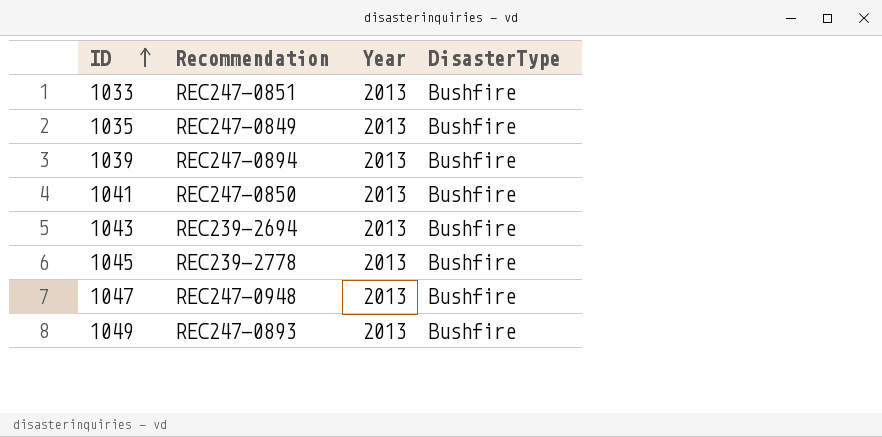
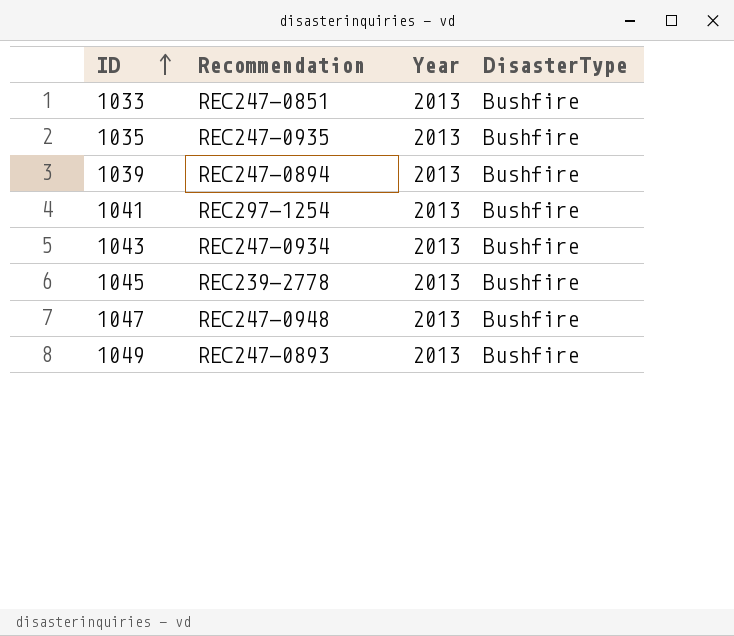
1035 | Recommendation: REC247-0849 -> REC247-0935
1041 | Recommendation: REC247-0850 -> REC297-1254
1043 | Recommendation: REC239-2694 -> REC247-0934

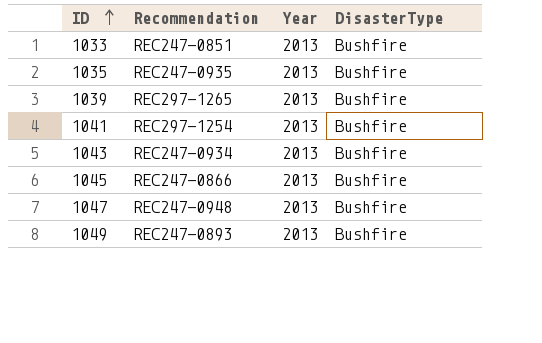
1039 | Recommendation: REC247-0894 -> REC297-1265
1045 | Recommendation: REC239-2778 -> REC247-0866

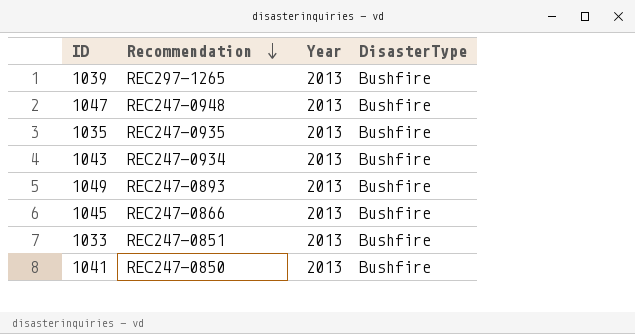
row order: ID ascending -> Recommendation descending
1041 | Recommendation: REC297-1254 -> REC247-0850

